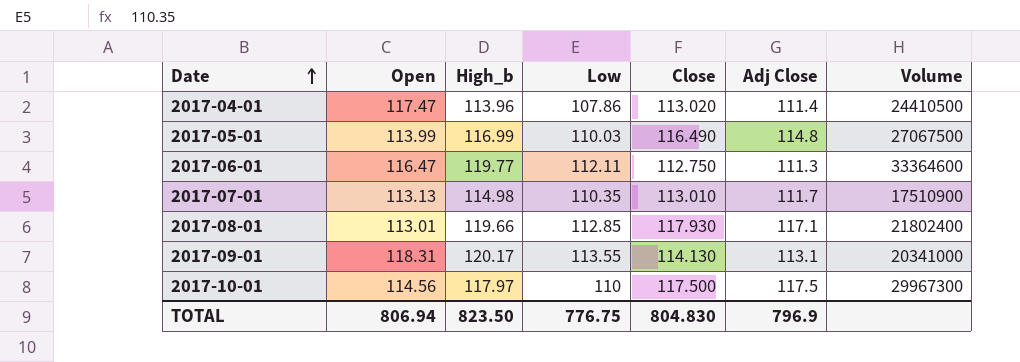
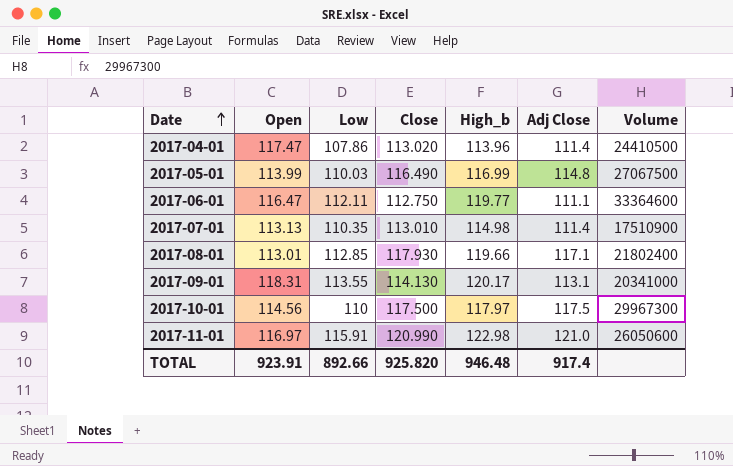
column High_b | position: 3 -> 5
2017-06-01 | Adj Close: 111.3 -> 111.1
2017-07-01 | Adj Close: 111.7 -> 111.4
row 2017-11-01: none -> 116.97 | 115.91 | 120.990 | 122.98 | 121.0 | 26050600
TOTAL | Open: 806.94 -> 923.91
TOTAL | Low: 776.75 -> 892.66
TOTAL | Close: 804.830 -> 925.820
TOTAL | High_b: 823.50 -> 946.48
TOTAL | Adj Close: 796.9 -> 917.4

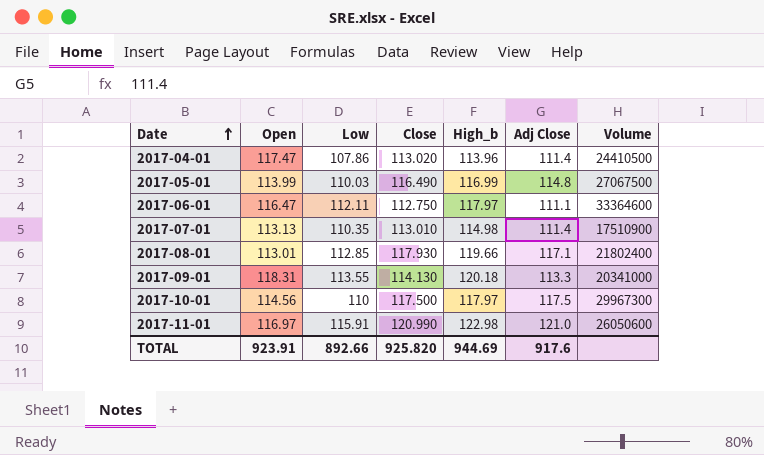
2017-06-01 | High_b: 119.77 -> 117.97
2017-09-01 | High_b: 120.17 -> 120.18
2017-09-01 | Adj Close: 113.1 -> 113.3
TOTAL | High_b: 946.48 -> 944.69
TOTAL | Adj Close: 917.4 -> 917.6

